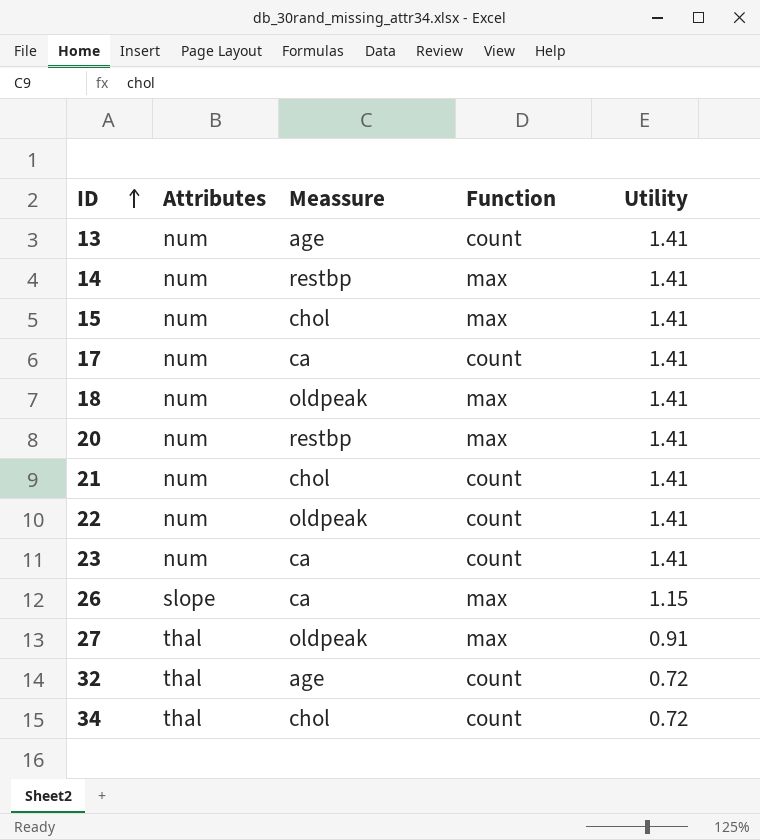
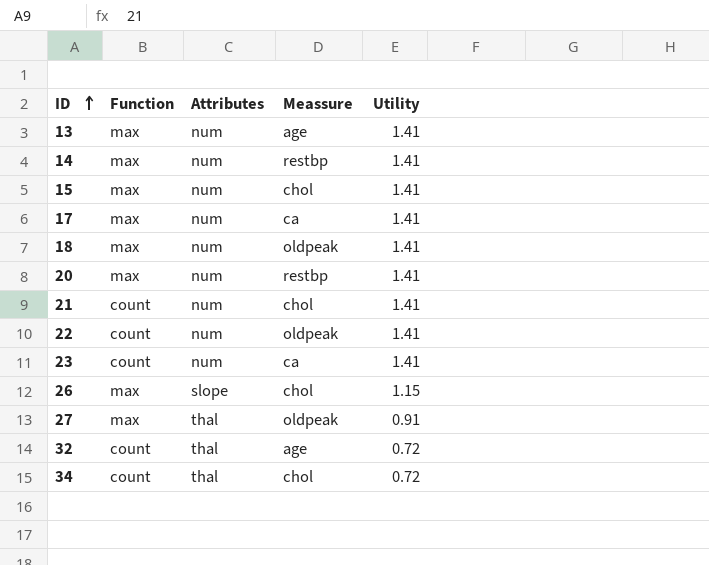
column Function | position: 4 -> 2
13 | Function: count -> max
17 | Function: count -> max
26 | Meassure: ca -> chol

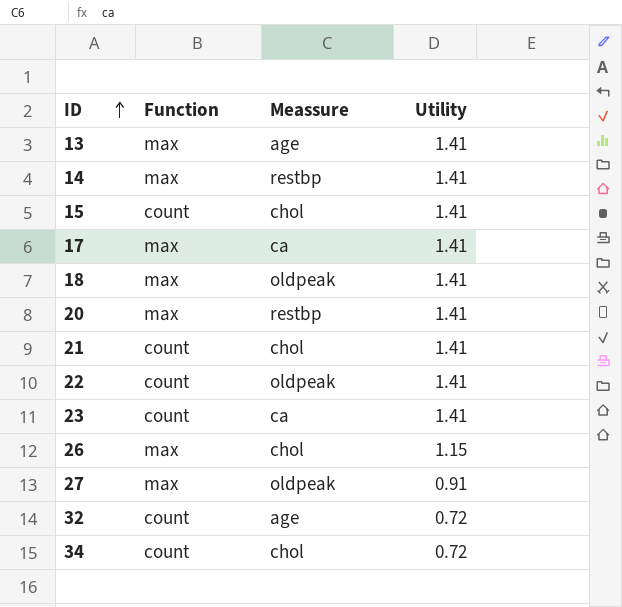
column Attributes | position: 3 -> none
15 | Function: max -> count

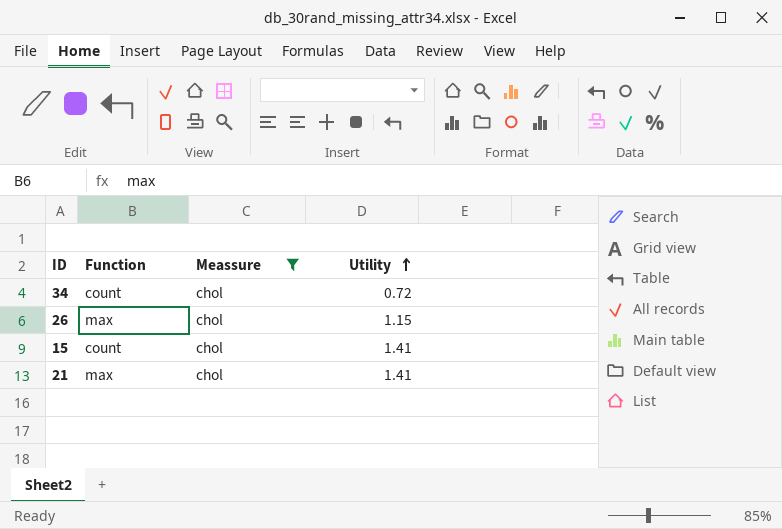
filter: none -> Meassure = chol
row order: ID ascending -> Utility ascending
21 | Function: count -> max

